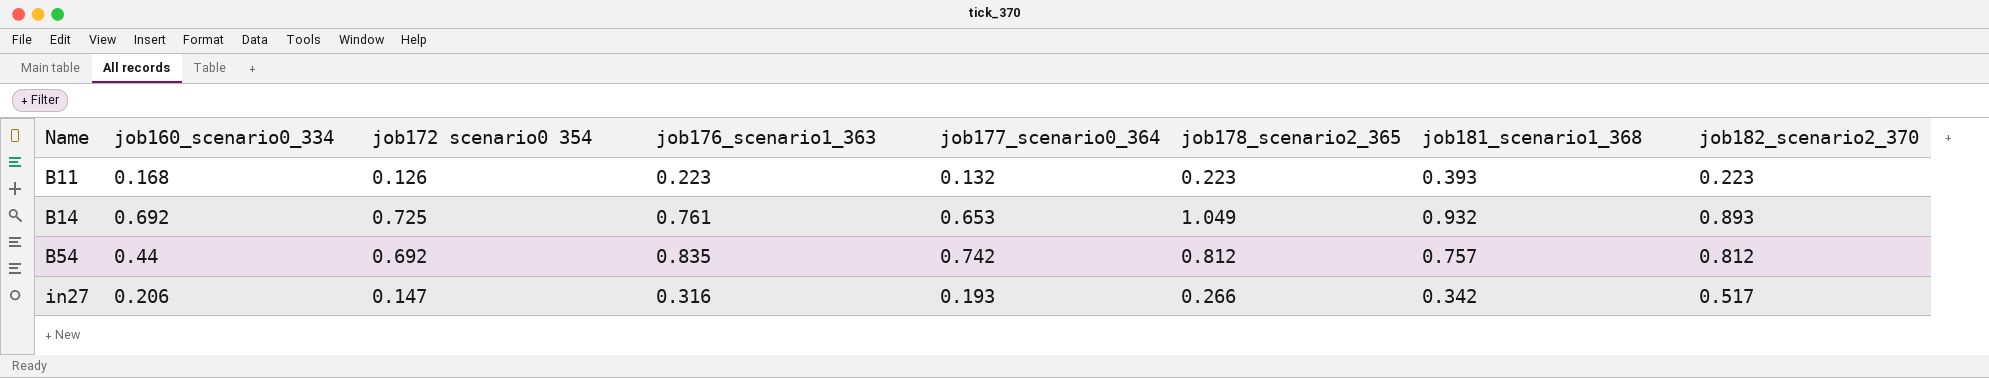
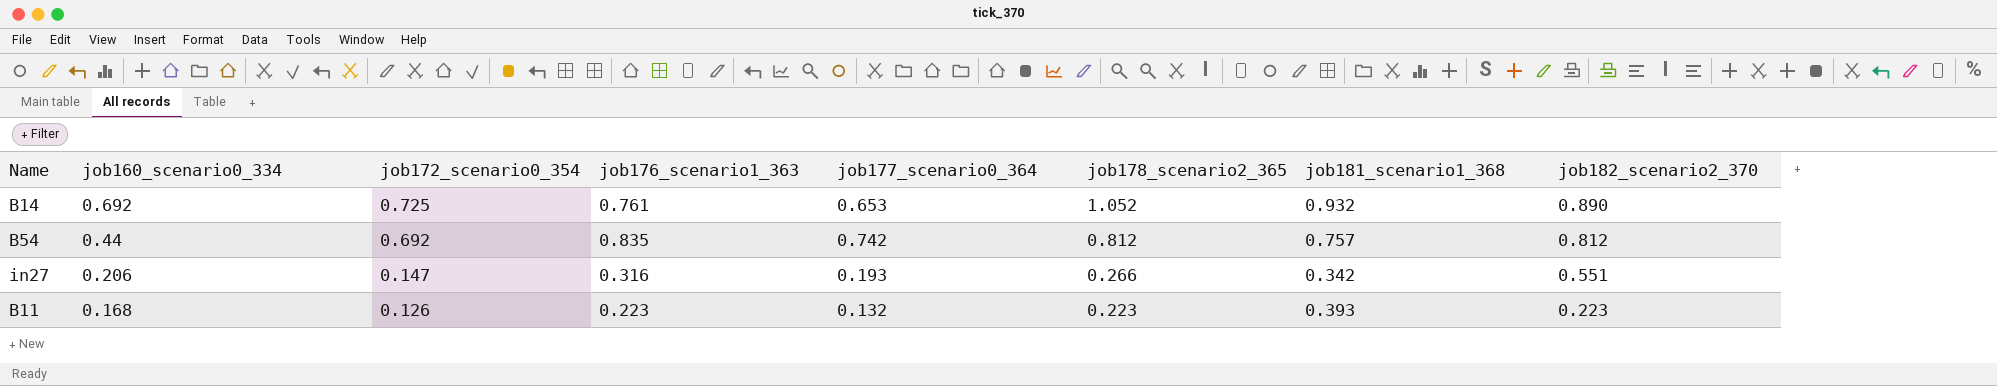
row order: Name ascending -> job160_scenario0_334 descending
column name: job172 scenario0 354 -> job172_scenario0_354
B14 | job178_scenario2_365: 1.049 -> 1.052
B14 | job182_scenario2_370: 0.893 -> 0.890
in27 | job182_scenario2_370: 0.517 -> 0.551

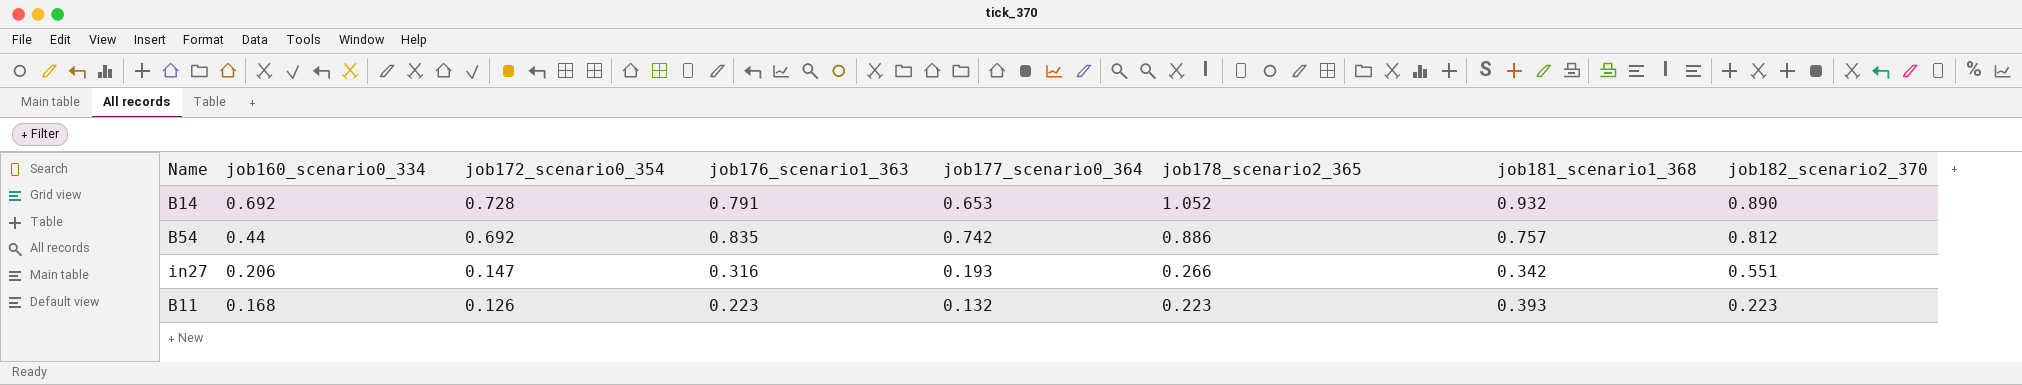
B14 | job172_scenario0_354: 0.725 -> 0.728
B14 | job176_scenario1_363: 0.761 -> 0.791
B54 | job178_scenario2_365: 0.812 -> 0.886

